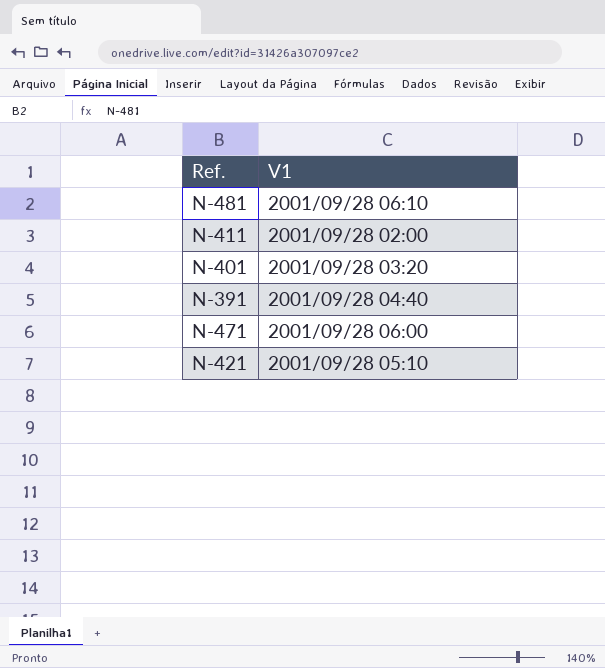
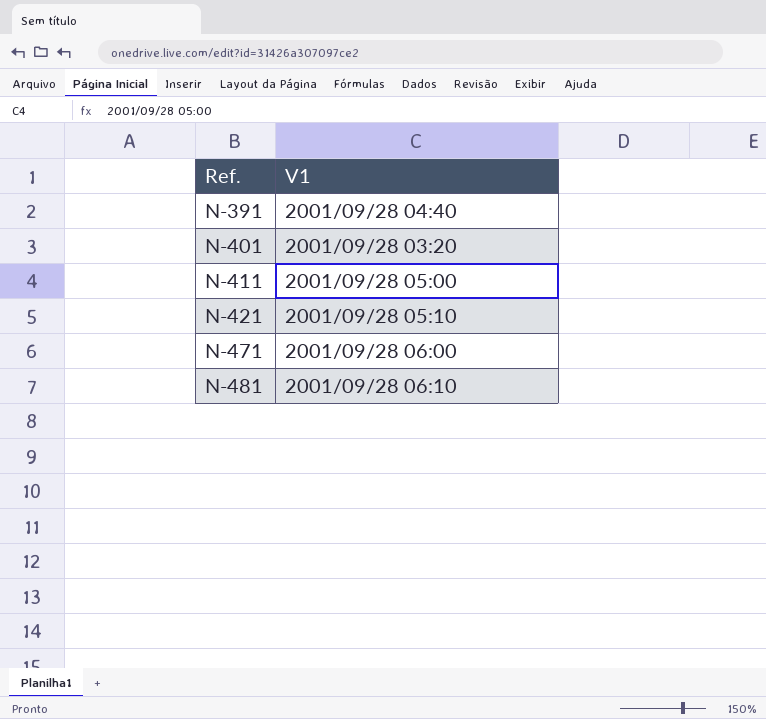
row order: none -> Ref. ascending
N-411 | V1: 2001/09/28 02:00 -> 2001/09/28 05:00

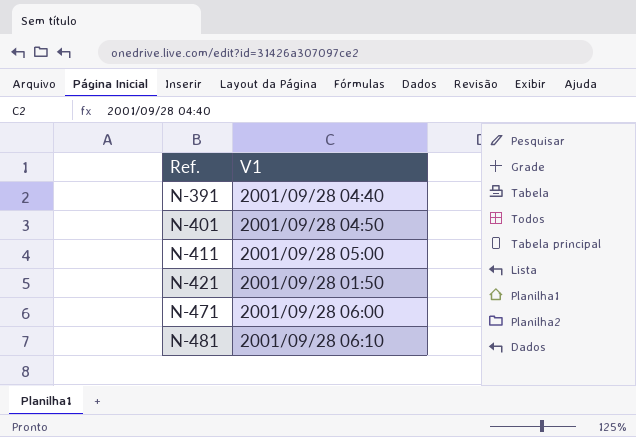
N-401 | V1: 2001/09/28 03:20 -> 2001/09/28 04:50
N-421 | V1: 2001/09/28 05:10 -> 2001/09/28 01:50

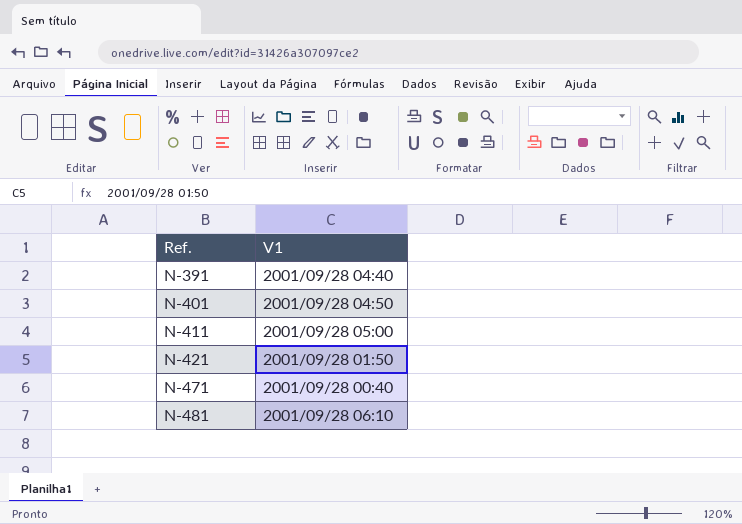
N-471 | V1: 2001/09/28 06:00 -> 2001/09/28 00:40

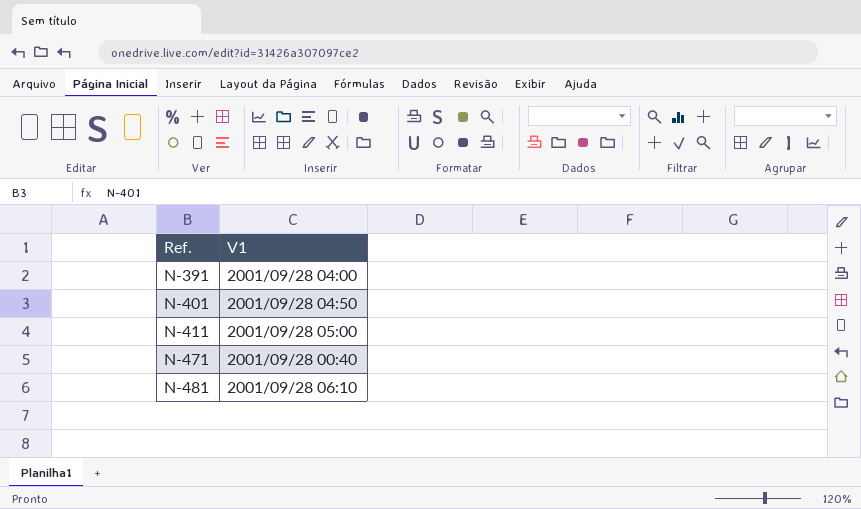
row N-421: 2001/09/28 01:50 -> none
N-391 | V1: 2001/09/28 04:40 -> 2001/09/28 04:00

